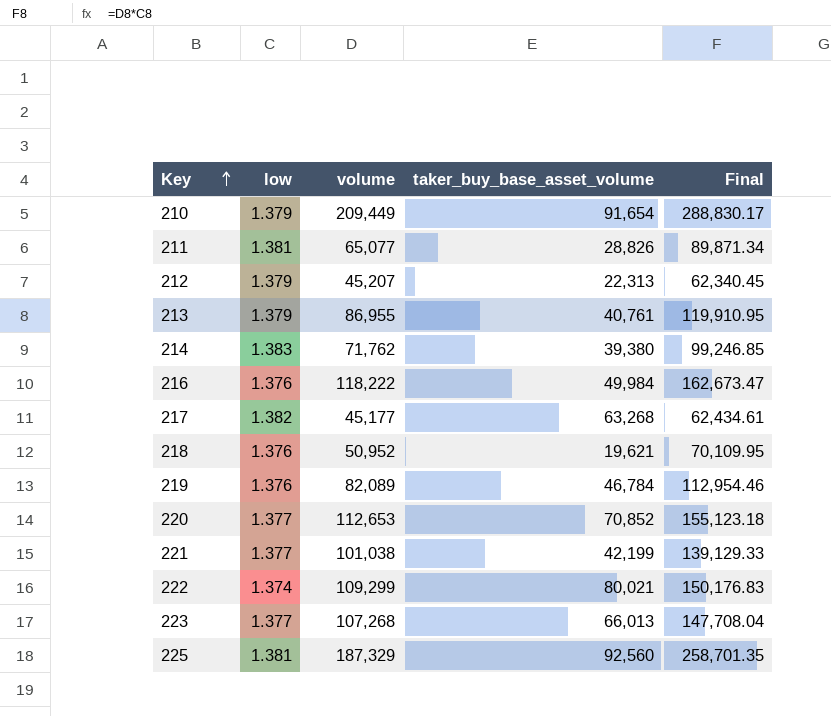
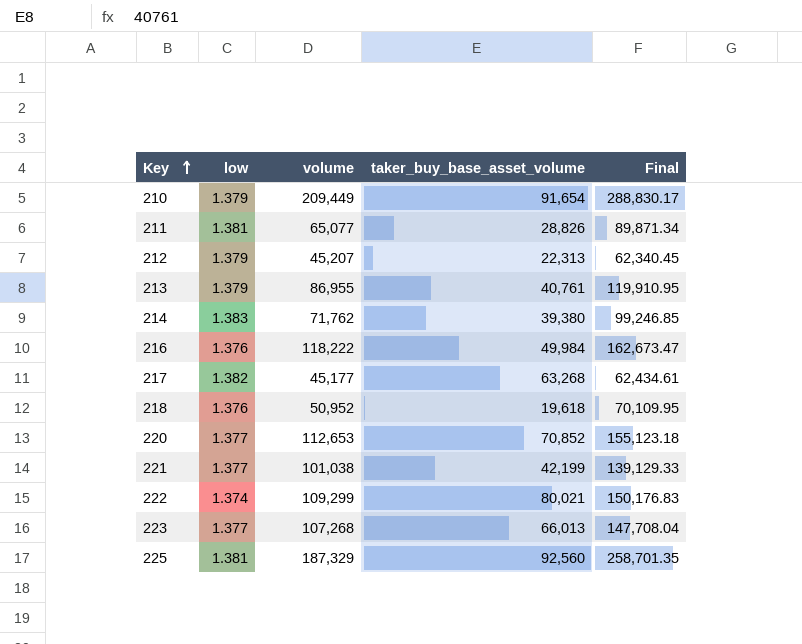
row 219: 1.376 | 82,089 | 46,784 | 112,954.46 -> none
218 | taker_buy_base_asset_volume: 19,621 -> 19,618

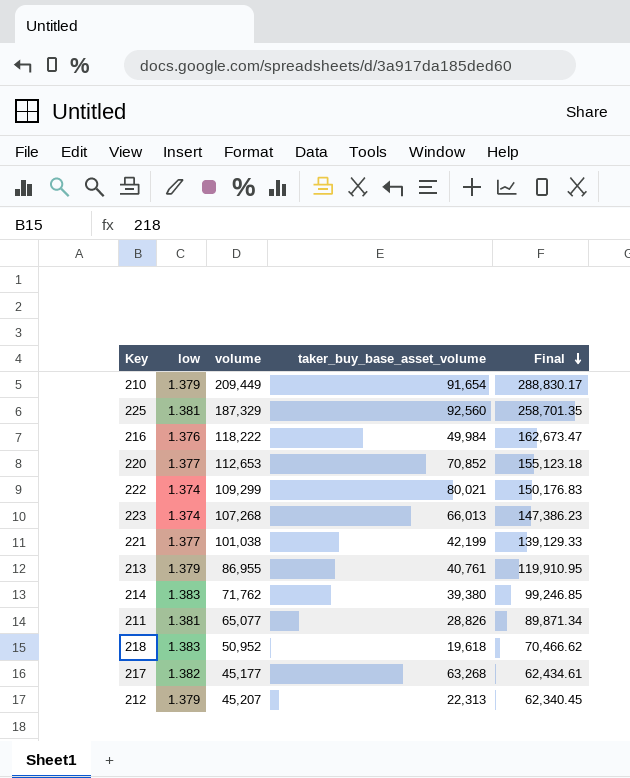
row order: Key ascending -> Final descending
223 | low: 1.377 -> 1.374
223 | Final: 147,708.04 -> 147,386.23
218 | low: 1.376 -> 1.383
218 | Final: 70,109.95 -> 70,466.62

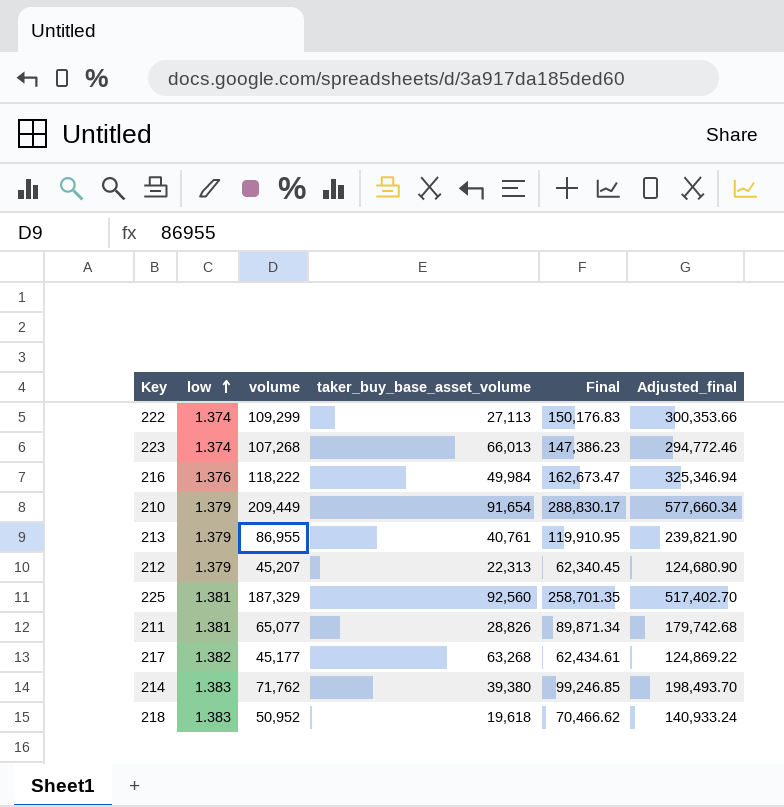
row order: Final descending -> low ascending
column Adjusted_final | formula: none -> [Final] * 2
row 220: 1.377 | 112,653 | 70,852 | 155,123.18 -> none
row 221: 1.377 | 101,038 | 42,199 | 139,129.33 -> none
222 | taker_buy_base_asset_volume: 80,021 -> 27,113

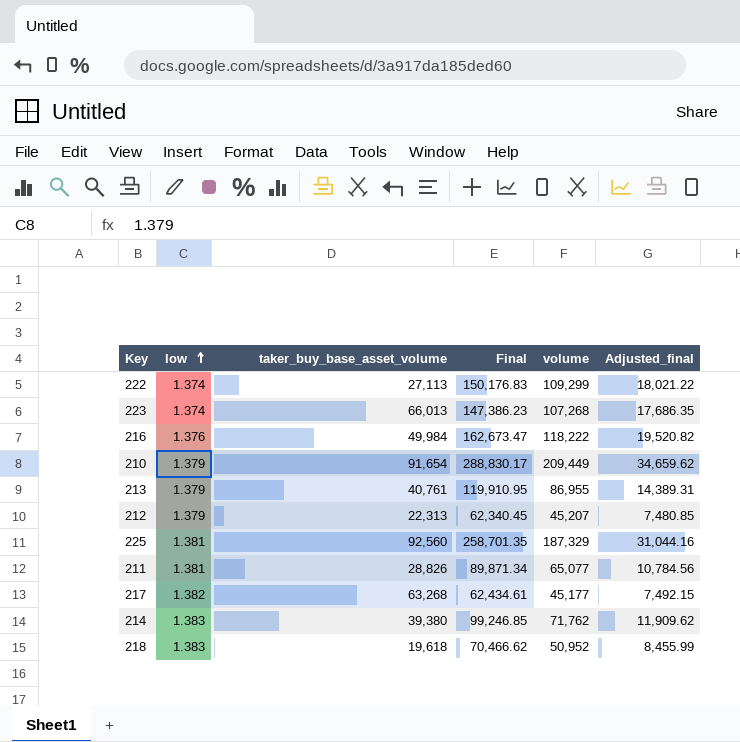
column volume | position: 3 -> 5
column Adjusted_final | formula: [Final] * 2 -> [Final] * 0.12

